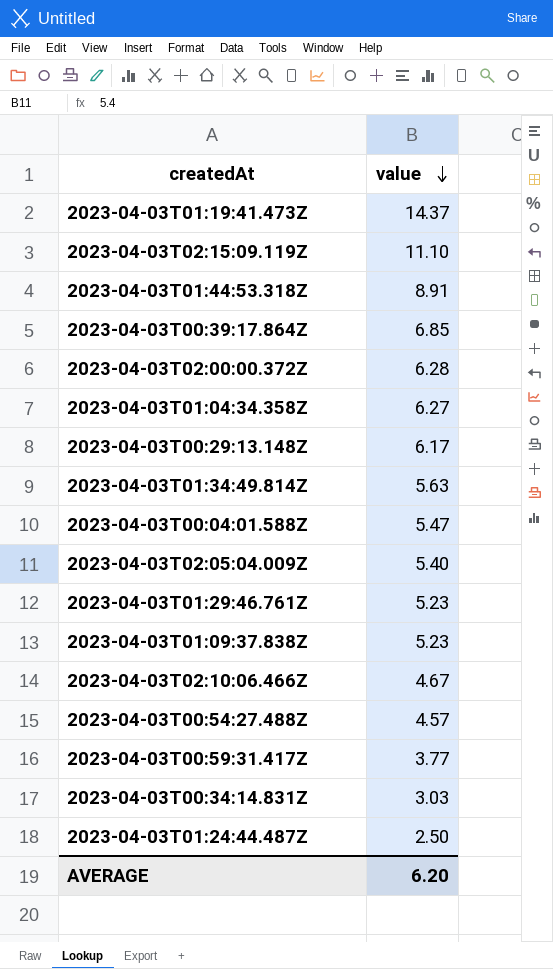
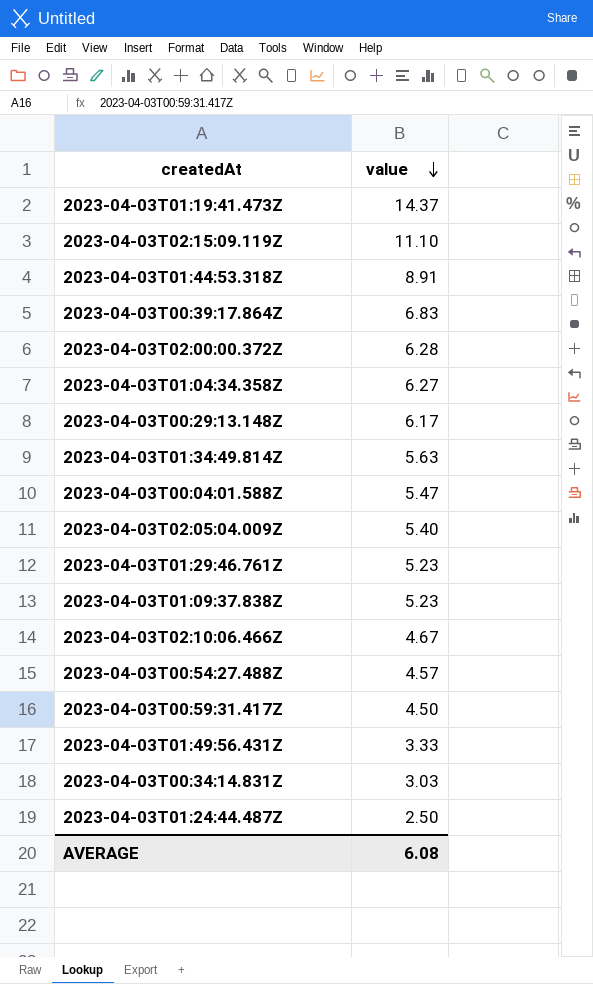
2023-04-03T00:39:17.864Z | value: 6.85 -> 6.83
2023-04-03T00:59:31.417Z | value: 3.77 -> 4.50
row 2023-04-03T01:49:56.431Z: none -> 3.33
AVERAGE | value: 6.20 -> 6.08

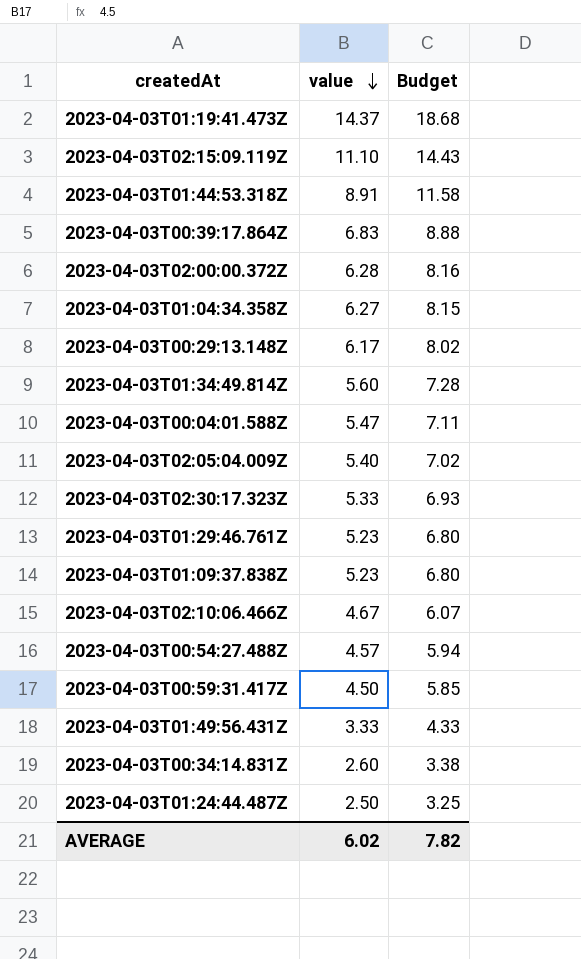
column Budget | formula: none -> [value] * 1.3
2023-04-03T01:34:49.814Z | value: 5.63 -> 5.60
row 2023-04-03T02:30:17.323Z: none -> 5.33 | 6.93
2023-04-03T00:34:14.831Z | value: 3.03 -> 2.60
AVERAGE | value: 6.08 -> 6.02

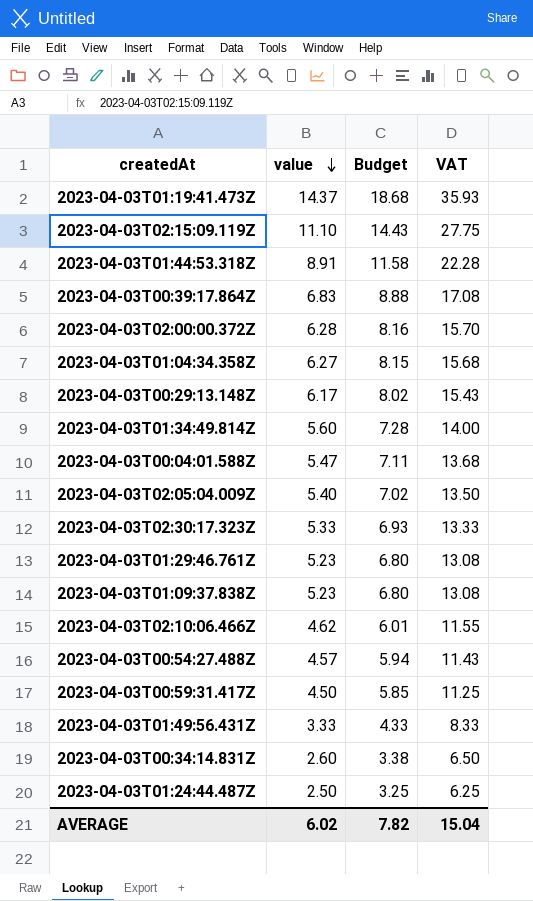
column VAT | formula: none -> [value] * 2.5
2023-04-03T02:10:06.466Z | value: 4.67 -> 4.62
2023-04-03T02:10:06.466Z | Budget: 6.07 -> 6.01

